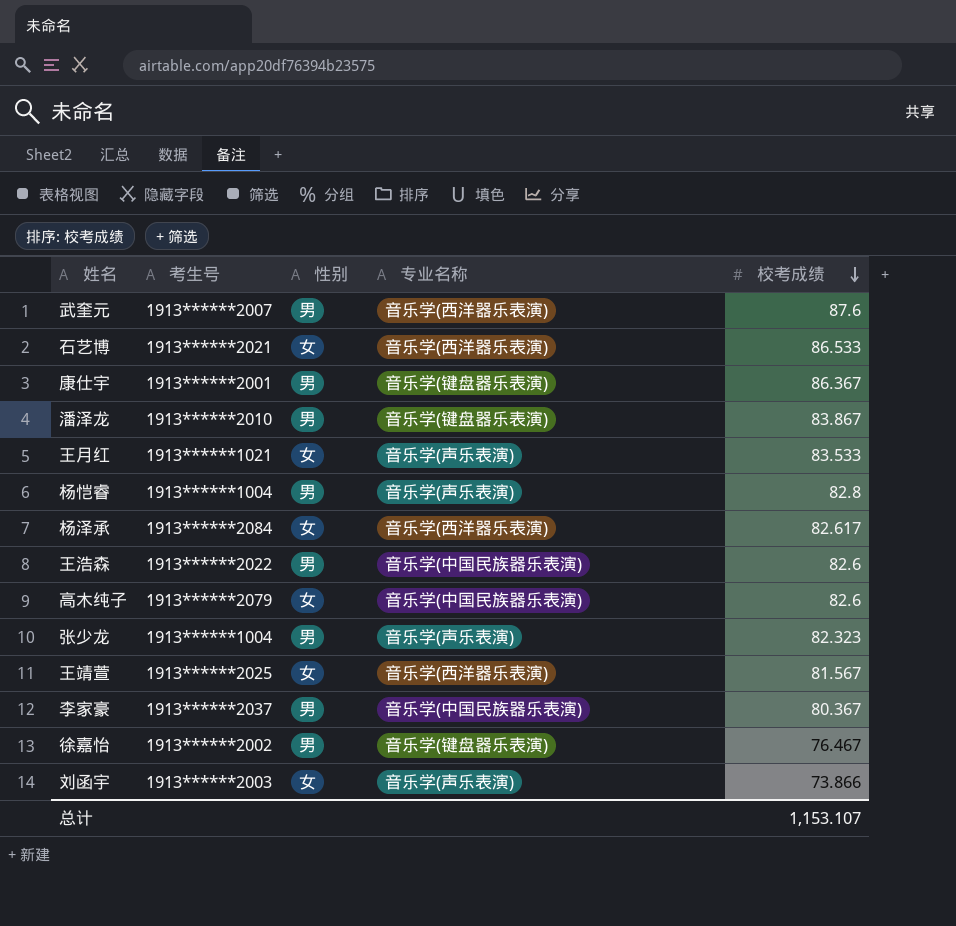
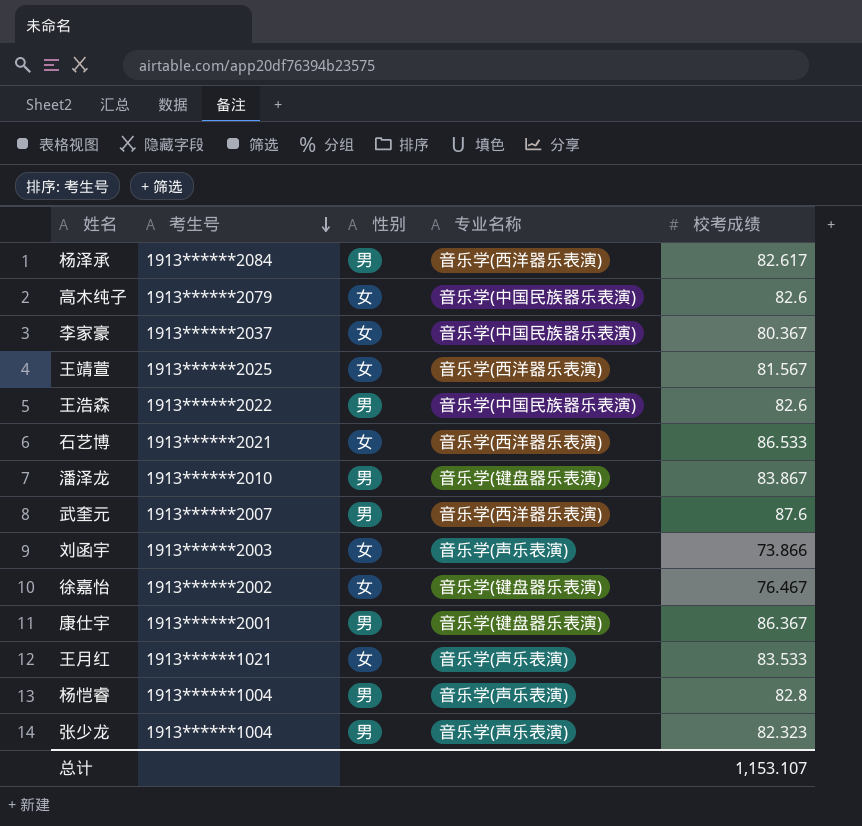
row order: 校考成绩 descending -> 考生号 descending
杨泽承 | 性别: 女 -> 男
李家豪 | 性别: 男 -> 女
徐嘉怡 | 性别: 男 -> 女

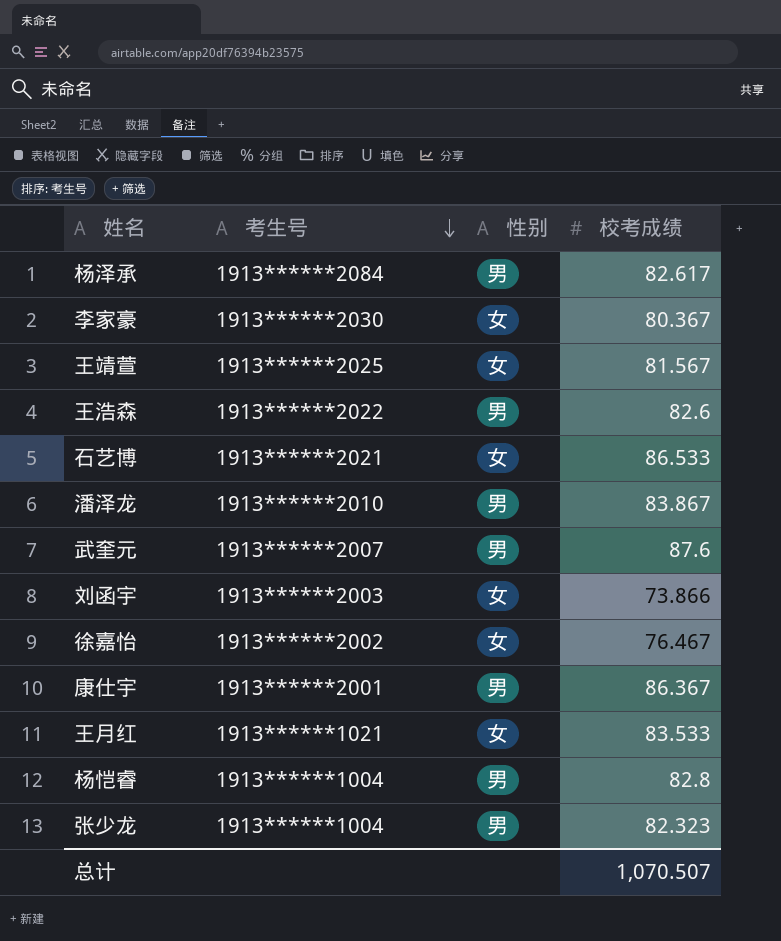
column 专业名称 | position: 4 -> none
row 高木纯子: 1913******2079 | 女 | 音乐学(中国民族器乐表演) | 82.6 -> none
李家豪 | 考生号: 1913******2037 -> 1913******2030
总计 | 校考成绩: 1,153.107 -> 1,070.507

